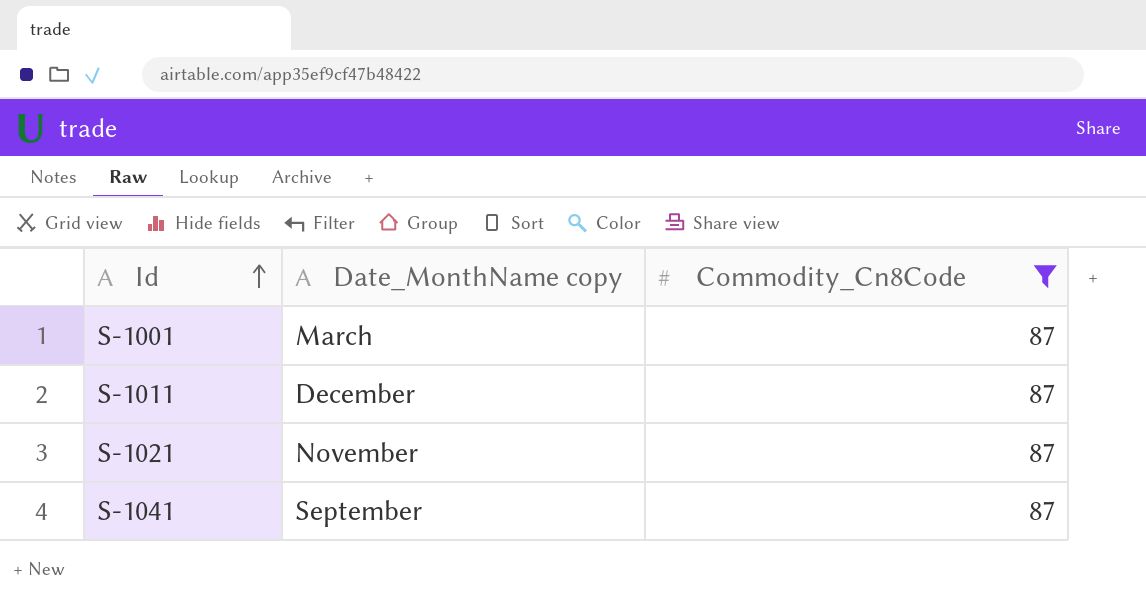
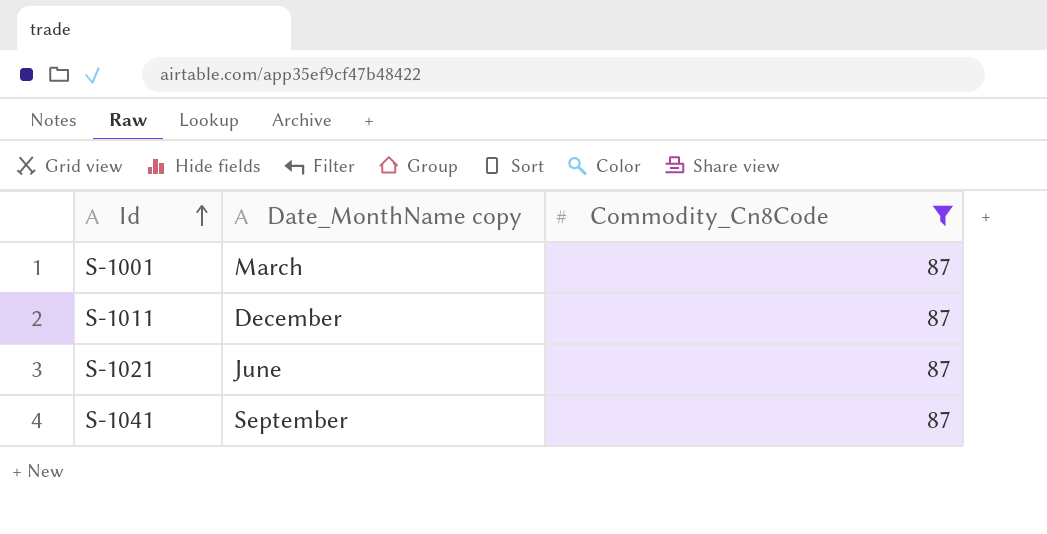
S-1021 | Date_MonthName copy: November -> June

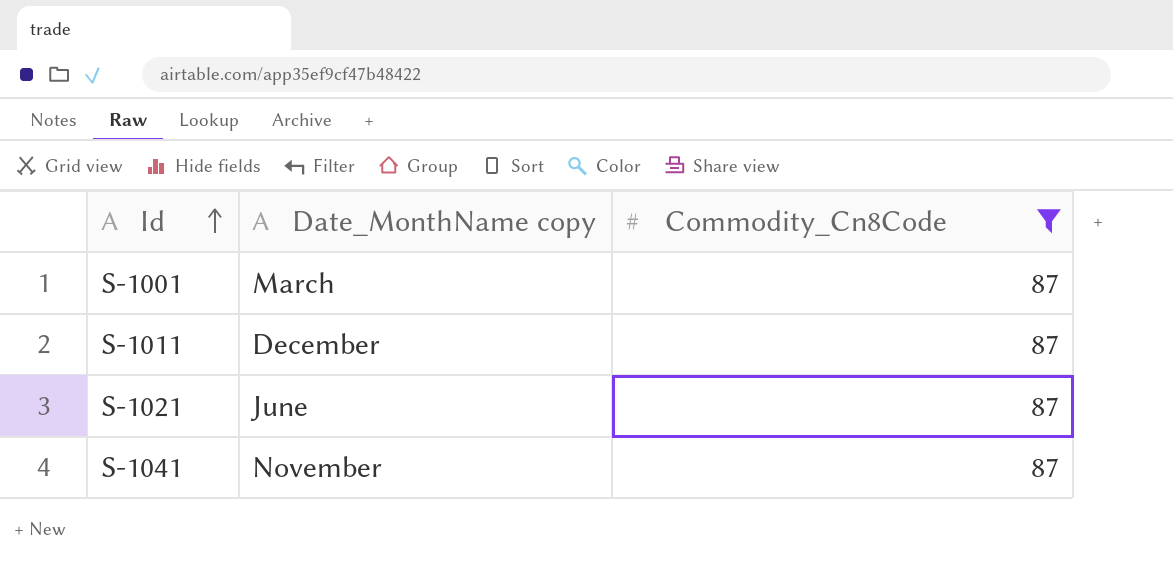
S-1041 | Date_MonthName copy: September -> November

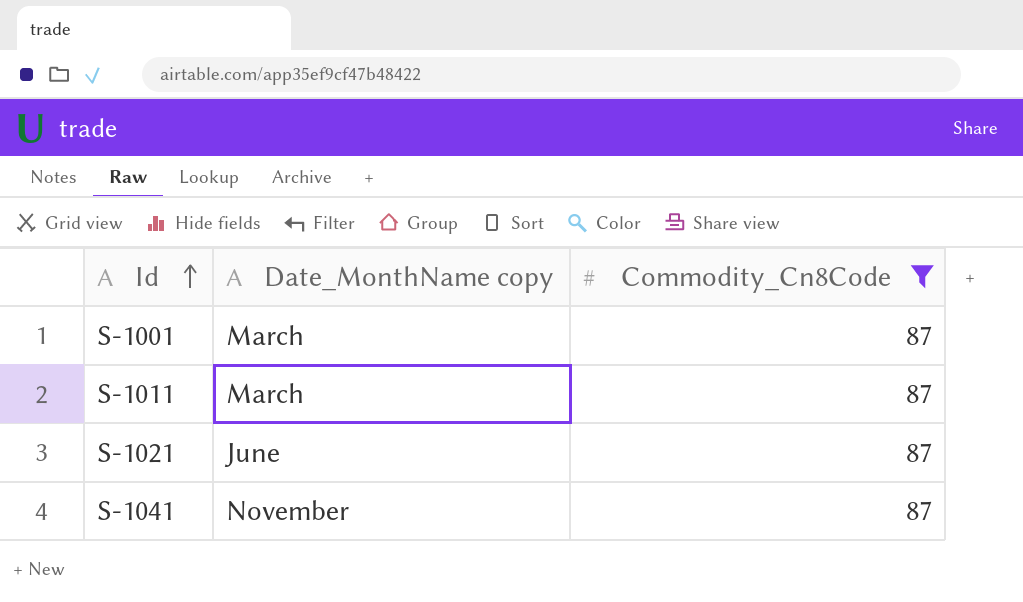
S-1011 | Date_MonthName copy: December -> March

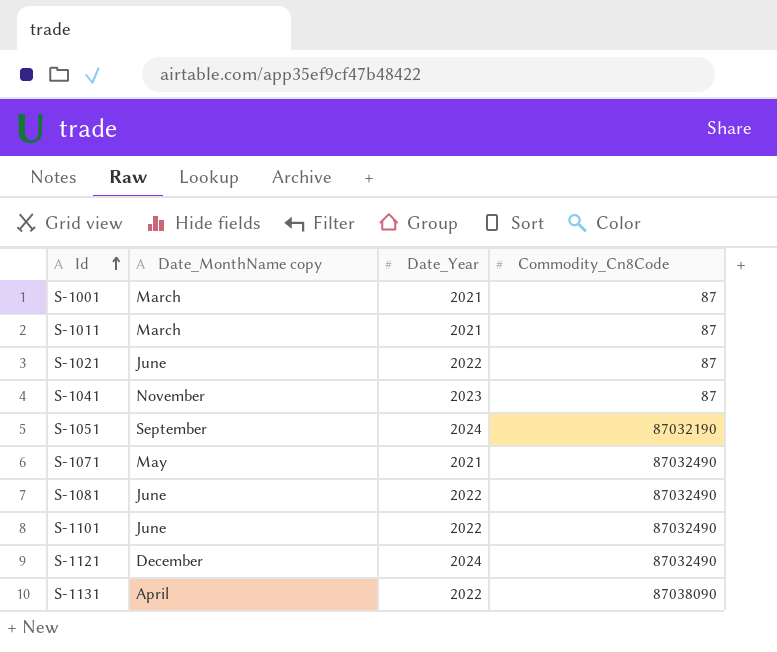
filter: Commodity_Cn8Code = 87 -> none
column Date_Year | position: none -> 3

